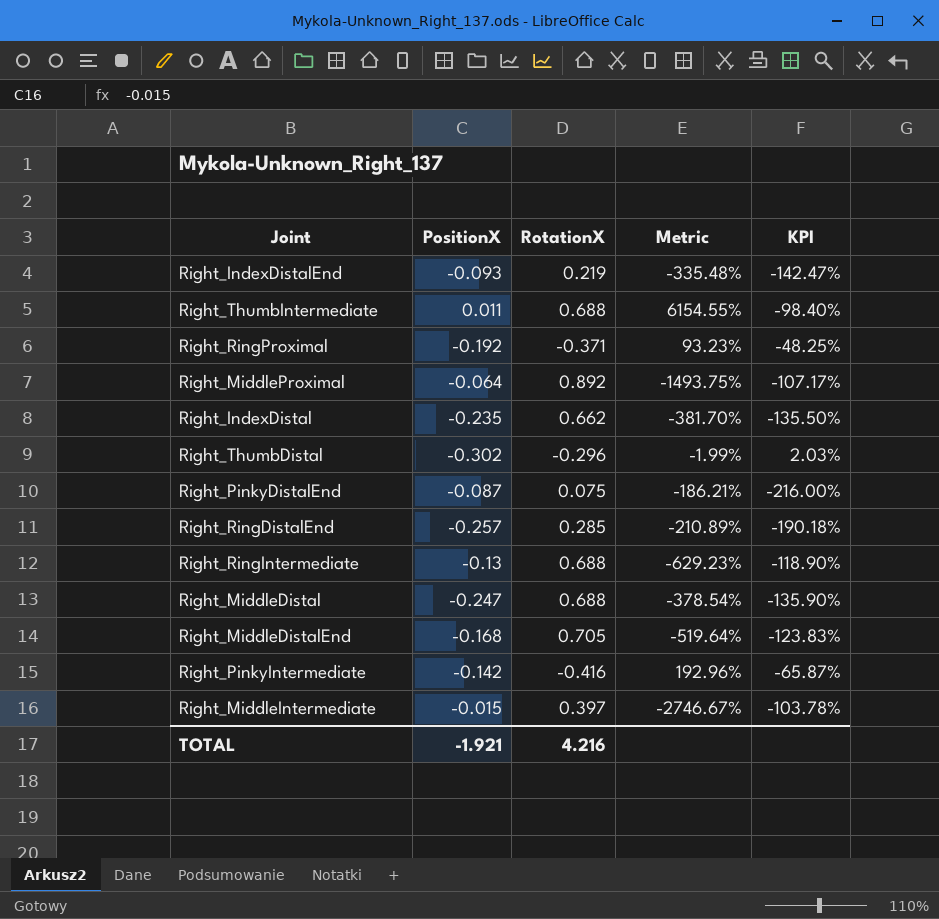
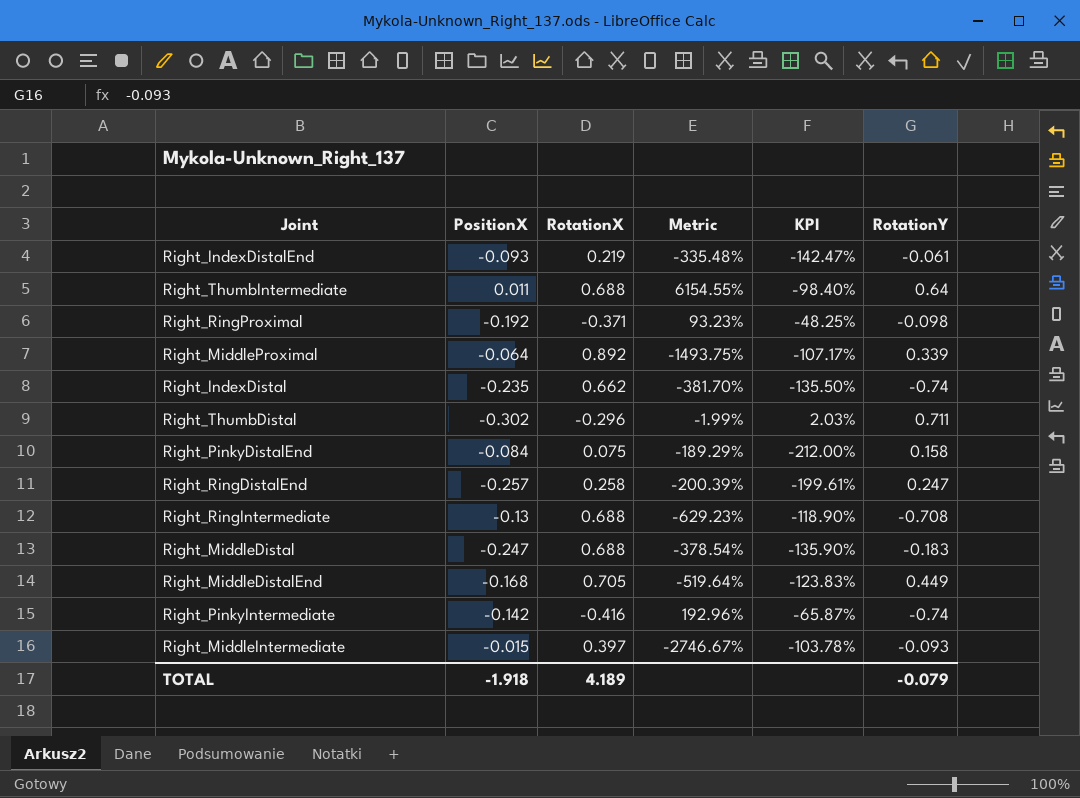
column RotationY | position: none -> 6
Right_PinkyDistalEnd | PositionX: -0.087 -> -0.084
Right_PinkyDistalEnd | Metric: -186.21% -> -189.29%
Right_PinkyDistalEnd | KPI: -216.00% -> -212.00%
Right_RingDistalEnd | RotationX: 0.285 -> 0.258
Right_RingDistalEnd | Metric: -210.89% -> -200.39%
Right_RingDistalEnd | KPI: -190.18% -> -199.61%
TOTAL | PositionX: -1.921 -> -1.918
TOTAL | RotationX: 4.216 -> 4.189

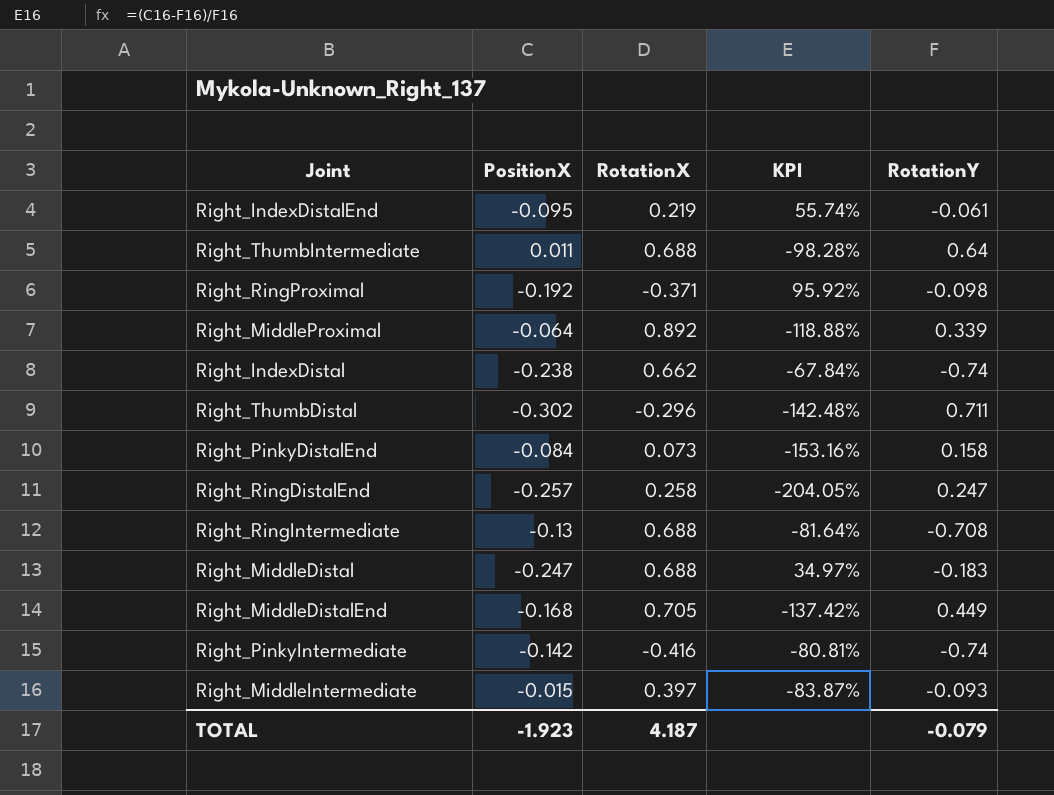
column Metric | formula: ([RotationX] - [PositionX]) / [PositionX] -> none
column KPI | formula: ([PositionX] - [RotationX]) / [RotationX] -> ([PositionX] - [RotationY]) / [RotationY]
Right_IndexDistalEnd | PositionX: -0.093 -> -0.095
Right_IndexDistal | PositionX: -0.235 -> -0.238
Right_PinkyDistalEnd | RotationX: 0.075 -> 0.073
TOTAL | PositionX: -1.918 -> -1.923
TOTAL | RotationX: 4.189 -> 4.187

